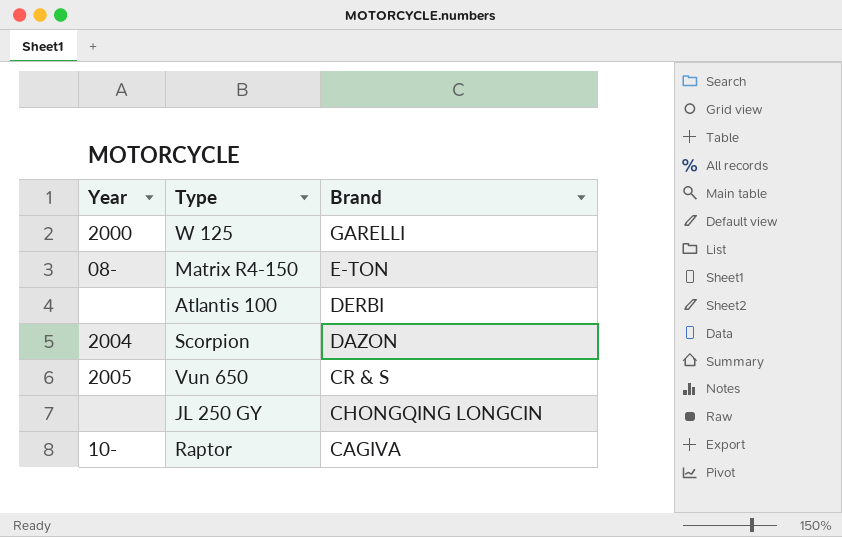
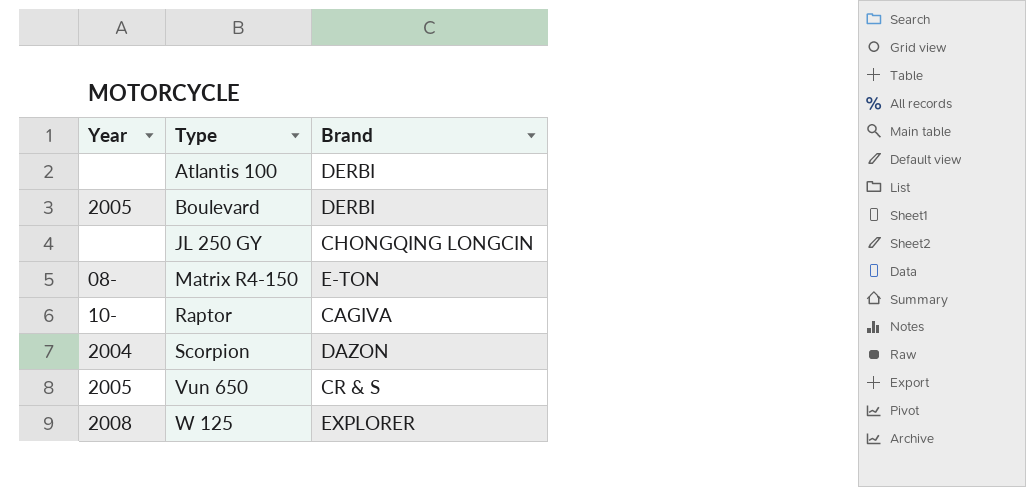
row order: Brand descending -> Type ascending
row Boulevard: none -> 2005 | DERBI
W 125 | Year: 2000 -> 2008
W 125 | Brand: GARELLI -> EXPLORER

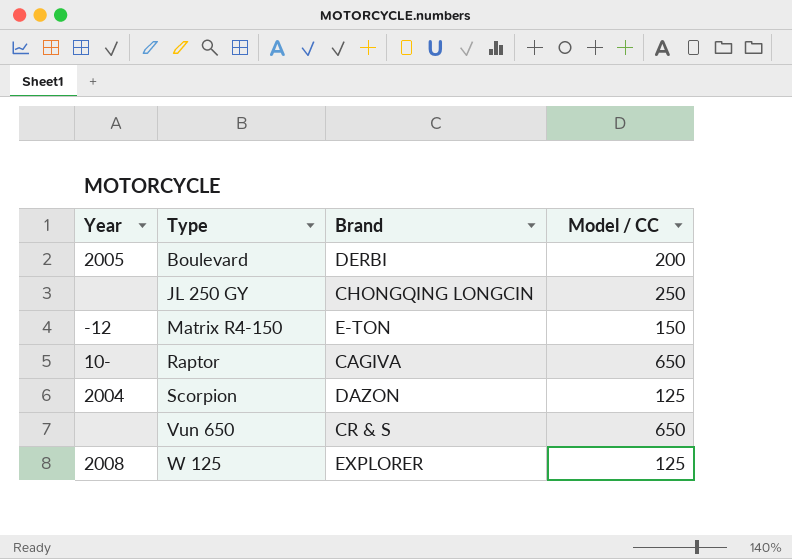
column Model / CC | position: none -> 4
row Atlantis 100: none | DERBI -> none
Matrix R4-150 | Year: 08- -> -12
Vun 650 | Year: 2005 -> none

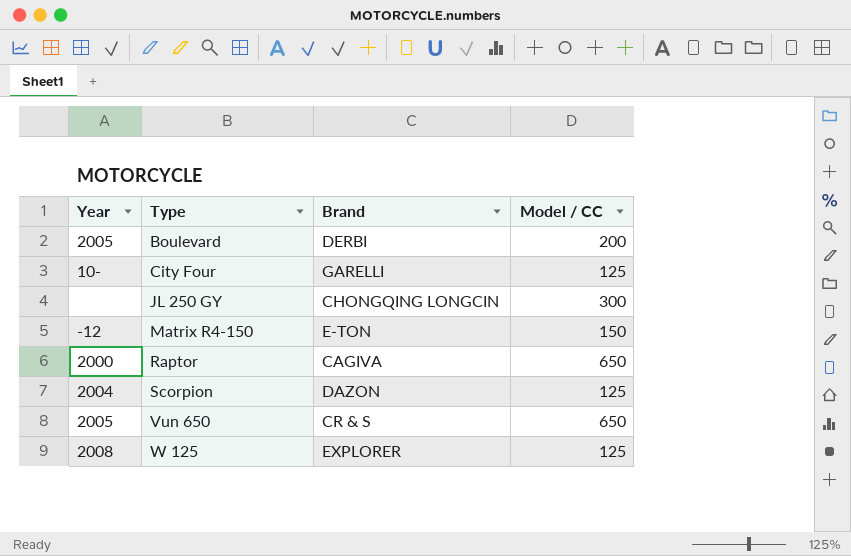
row City Four: none -> 10- | GARELLI | 125
JL 250 GY | Model / CC: 250 -> 300
Raptor | Year: 10- -> 2000
Vun 650 | Year: none -> 2005

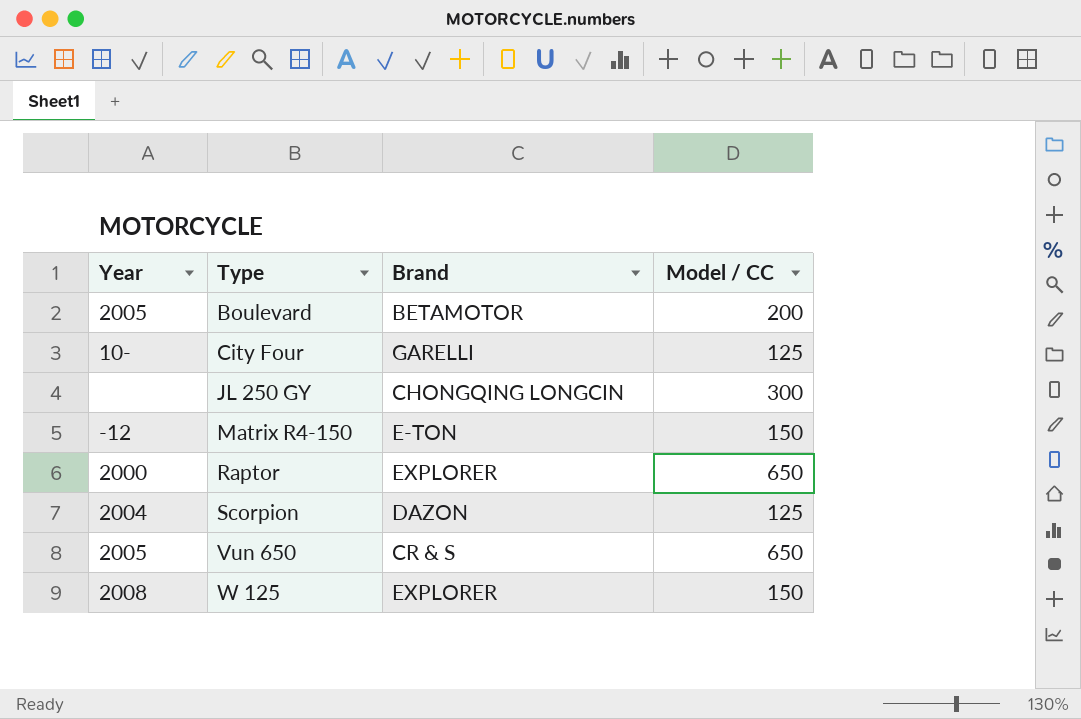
Boulevard | Brand: DERBI -> BETAMOTOR
Raptor | Brand: CAGIVA -> EXPLORER
W 125 | Model / CC: 125 -> 150

